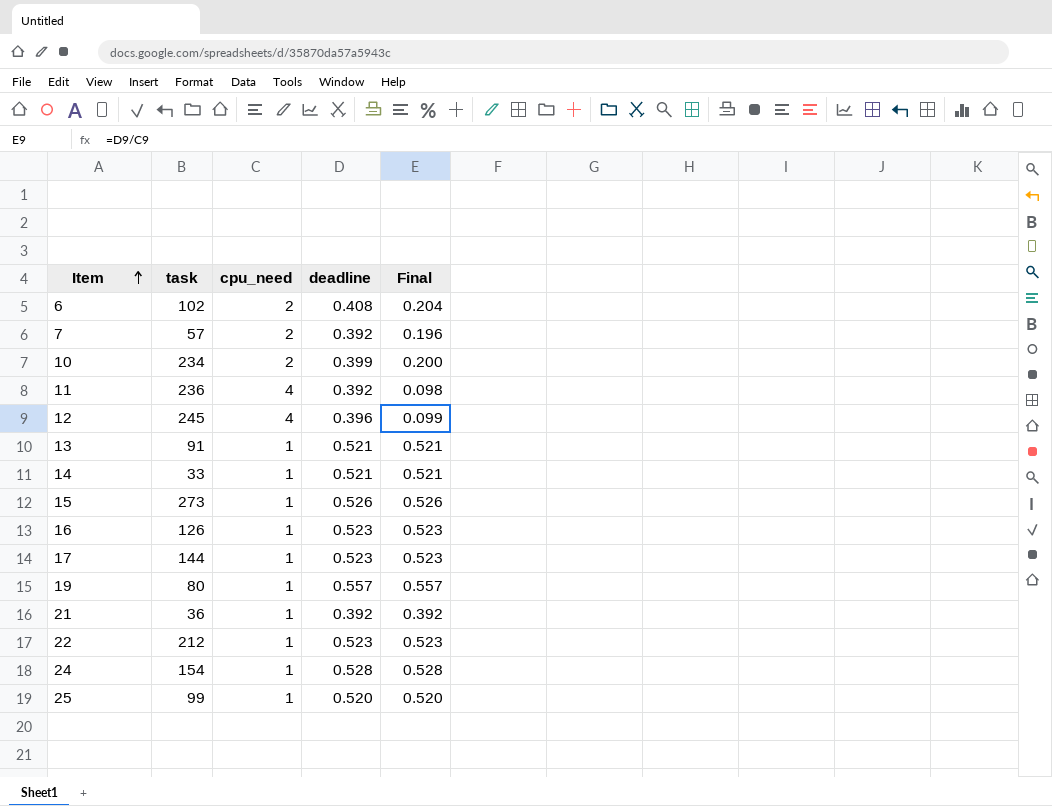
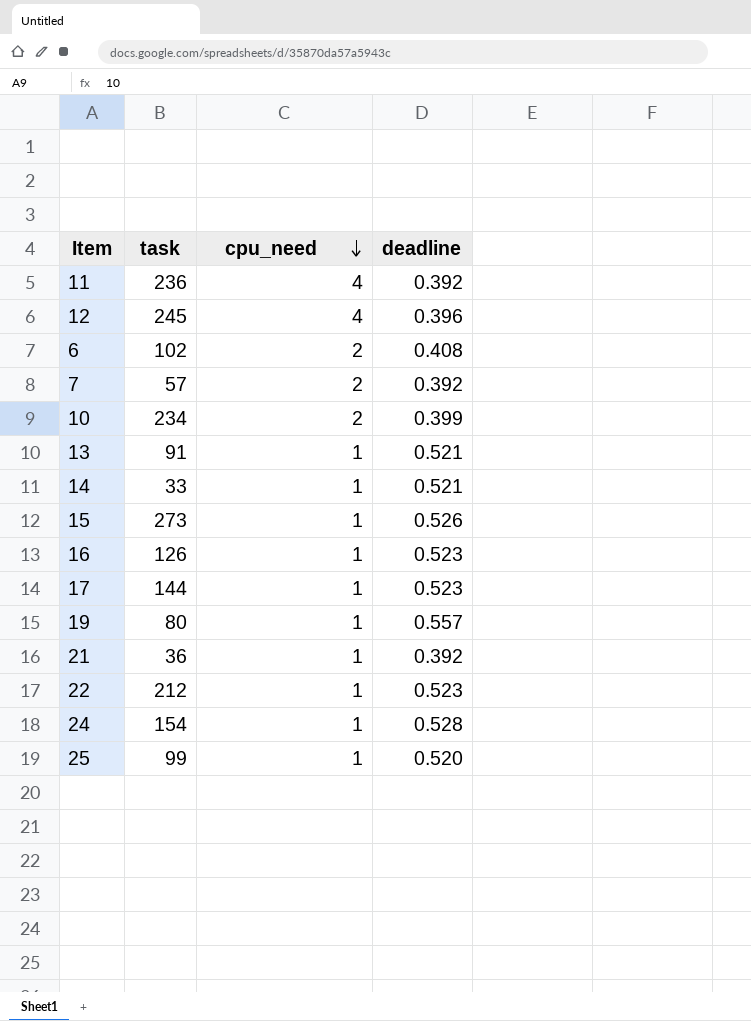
row order: Item ascending -> cpu_need descending
column Final | formula: [deadline] / [cpu_need] -> none

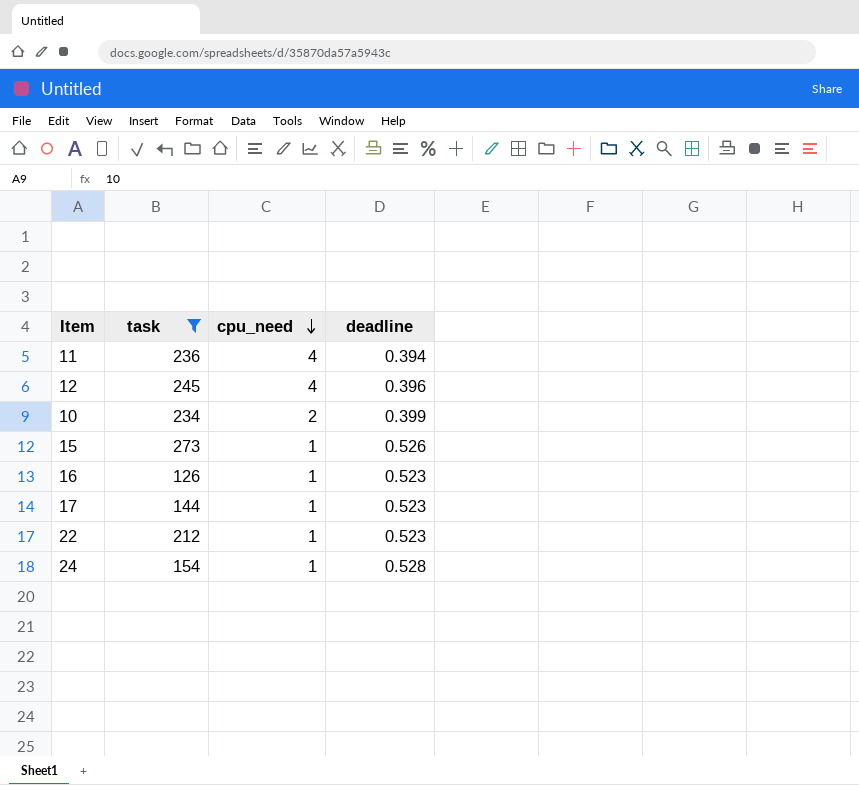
filter: none -> task >= 126
11 | deadline: 0.392 -> 0.394

